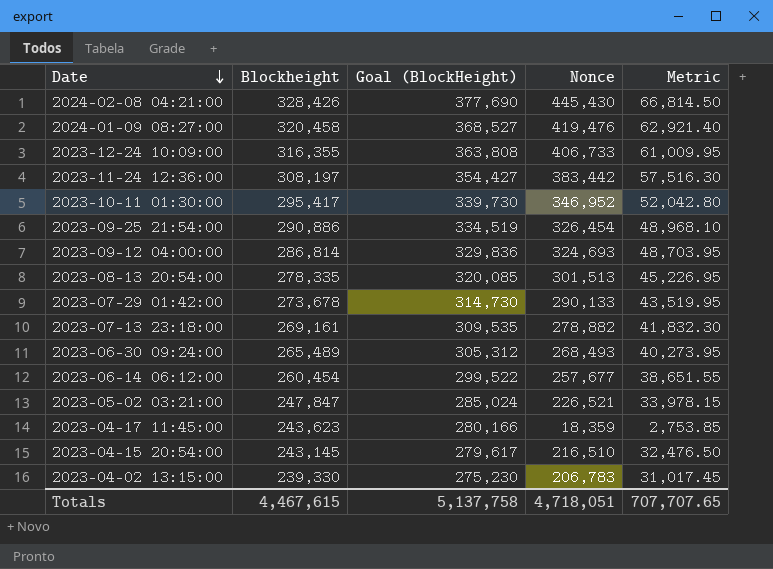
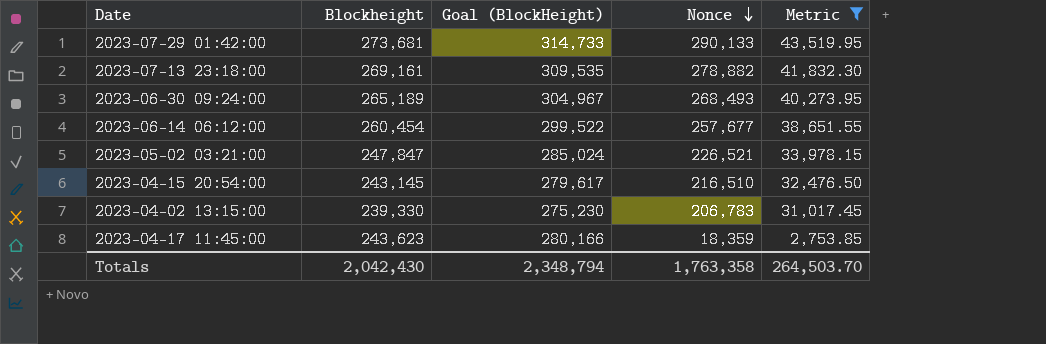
filter: none -> Metric <= 43,519.95
row order: Date descending -> Nonce descending
2023-07-29 01:42:00 | Blockheight: 273,678 -> 273,681
2023-07-29 01:42:00 | Goal (BlockHeight): 314,730 -> 314,733
2023-06-30 09:24:00 | Blockheight: 265,489 -> 265,189
2023-06-30 09:24:00 | Goal (BlockHeight): 305,312 -> 304,967
Totals | Blockheight: 4,467,615 -> 2,042,430
Totals | Goal (BlockHeight): 5,137,758 -> 2,348,794
Totals | Nonce: 4,718,051 -> 1,763,358
Totals | Metric: 707,707.65 -> 264,503.70

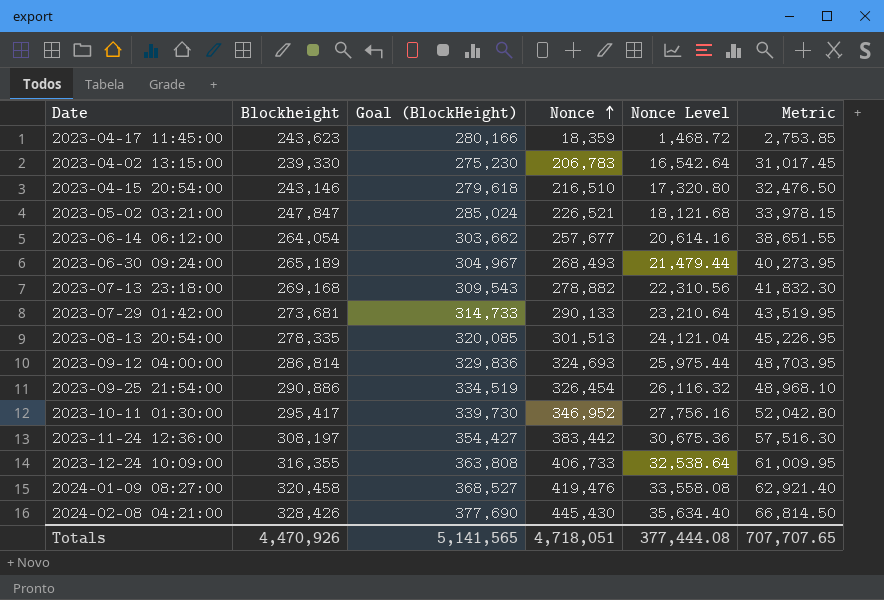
filter: Metric <= 43,519.95 -> none
row order: Nonce descending -> Nonce ascending
column Nonce Level | formula: none -> [Nonce] * 0.08
2023-04-15 20:54:00 | Blockheight: 243,145 -> 243,146
2023-04-15 20:54:00 | Goal (BlockHeight): 279,617 -> 279,618
2023-06-14 06:12:00 | Blockheight: 260,454 -> 264,054
2023-06-14 06:12:00 | Goal (BlockHeight): 299,522 -> 303,662
2023-07-13 23:18:00 | Blockheight: 269,161 -> 269,168
2023-07-13 23:18:00 | Goal (BlockHeight): 309,535 -> 309,543
Totals | Blockheight: 2,042,430 -> 4,470,926
Totals | Goal (BlockHeight): 2,348,794 -> 5,141,565
Totals | Nonce: 1,763,358 -> 4,718,051
Totals | Metric: 264,503.70 -> 707,707.65

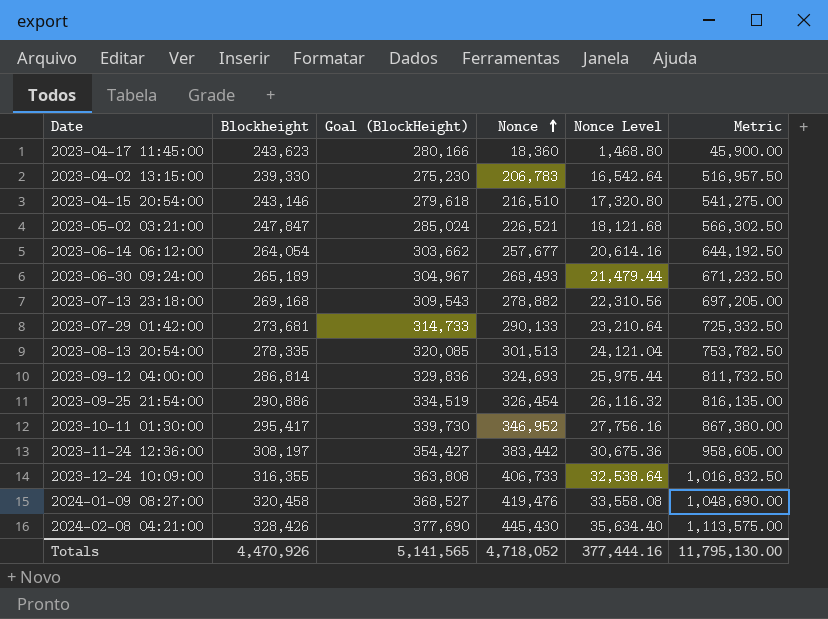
column Metric | formula: [Nonce] * 0.15 -> [Nonce] * 2.5
2023-04-17 11:45:00 | Nonce: 18,359 -> 18,360
2023-04-17 11:45:00 | Nonce Level: 1,468.72 -> 1,468.80
Totals | Nonce: 4,718,051 -> 4,718,052
Totals | Nonce Level: 377,444.08 -> 377,444.16
Totals | Metric: 707,707.65 -> 11,795,130.00

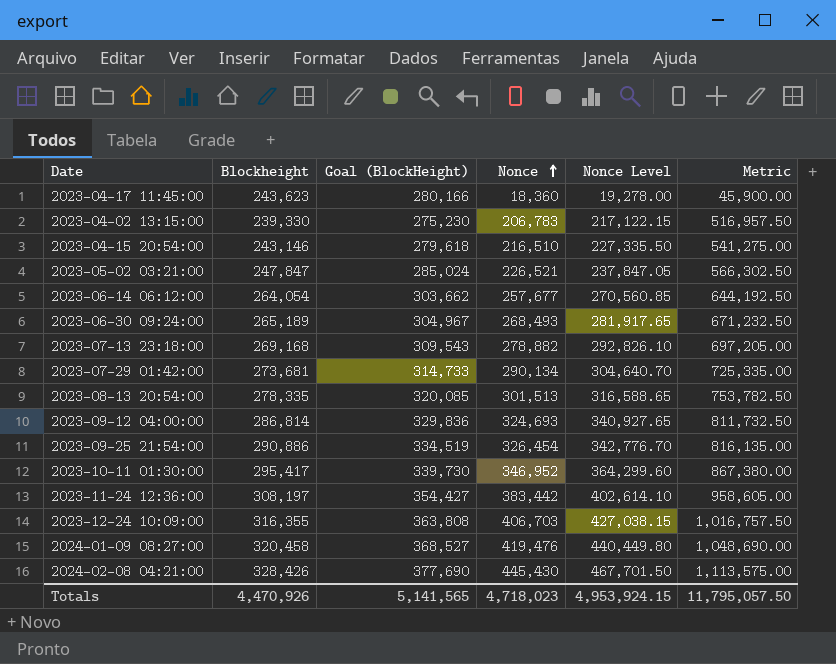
column Nonce Level | formula: [Nonce] * 0.08 -> [Nonce] * 1.05
2023-07-29 01:42:00 | Nonce: 290,133 -> 290,134
2023-07-29 01:42:00 | Metric: 725,332.50 -> 725,335.00
2023-12-24 10:09:00 | Nonce: 406,733 -> 406,703
2023-12-24 10:09:00 | Metric: 1,016,832.50 -> 1,016,757.50
Totals | Nonce: 4,718,052 -> 4,718,023
Totals | Nonce Level: 377,444.16 -> 4,953,924.15
Totals | Metric: 11,795,130.00 -> 11,795,057.50

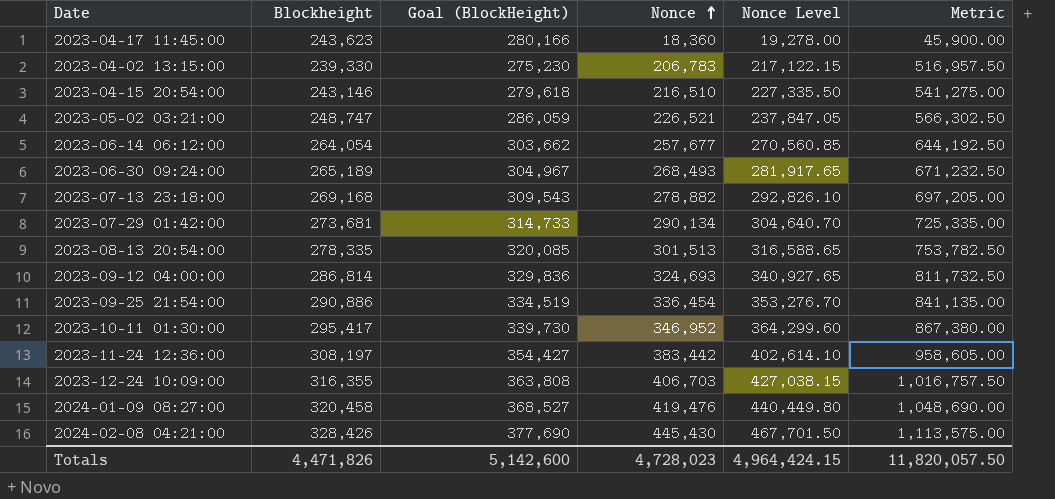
2023-05-02 03:21:00 | Blockheight: 247,847 -> 248,747
2023-05-02 03:21:00 | Goal (BlockHeight): 285,024 -> 286,059
2023-09-25 21:54:00 | Nonce: 326,454 -> 336,454
2023-09-25 21:54:00 | Nonce Level: 342,776.70 -> 353,276.70
2023-09-25 21:54:00 | Metric: 816,135.00 -> 841,135.00
Totals | Blockheight: 4,470,926 -> 4,471,826
Totals | Goal (BlockHeight): 5,141,565 -> 5,142,600
Totals | Nonce: 4,718,023 -> 4,728,023
Totals | Nonce Level: 4,953,924.15 -> 4,964,424.15
Totals | Metric: 11,795,057.50 -> 11,820,057.50

